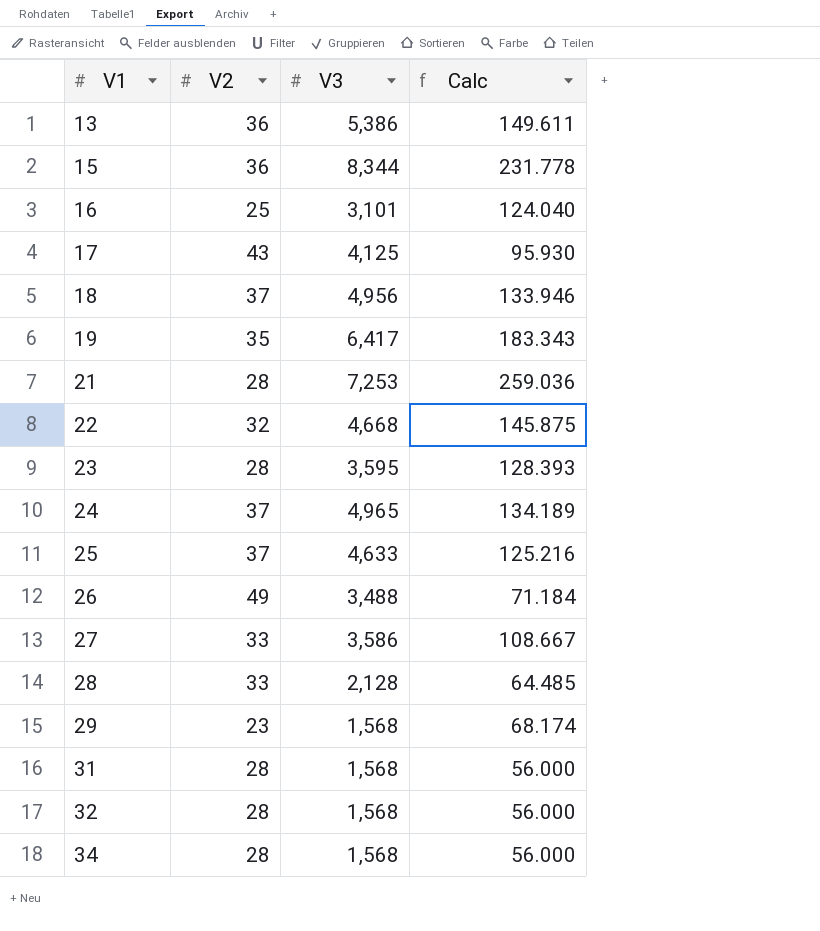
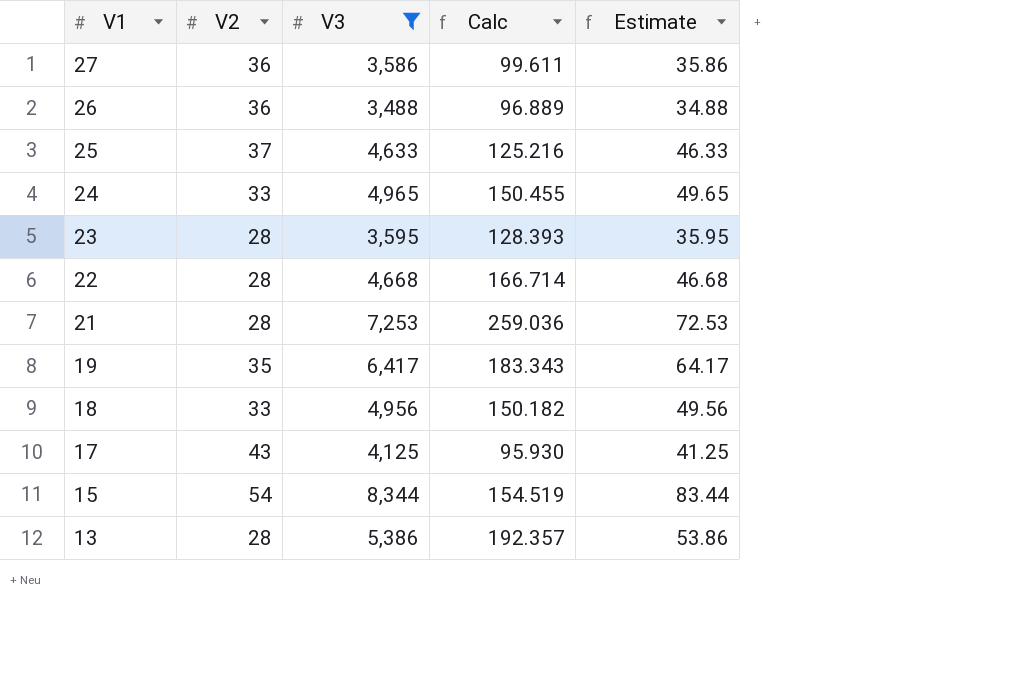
filter: none -> V3 >= 3,488
row order: V1 ascending -> V1 descending
column Estimate | formula: none -> [V3] * 0.01
27 | V2: 33 -> 36
27 | Calc: 108.667 -> 99.611
26 | V2: 49 -> 36
26 | Calc: 71.184 -> 96.889
24 | V2: 37 -> 33
24 | Calc: 134.189 -> 150.455
22 | V2: 32 -> 28
22 | Calc: 145.875 -> 166.714
18 | V2: 37 -> 33
18 | Calc: 133.946 -> 150.182
15 | V2: 36 -> 54
15 | Calc: 231.778 -> 154.519
13 | V2: 36 -> 28
13 | Calc: 149.611 -> 192.357

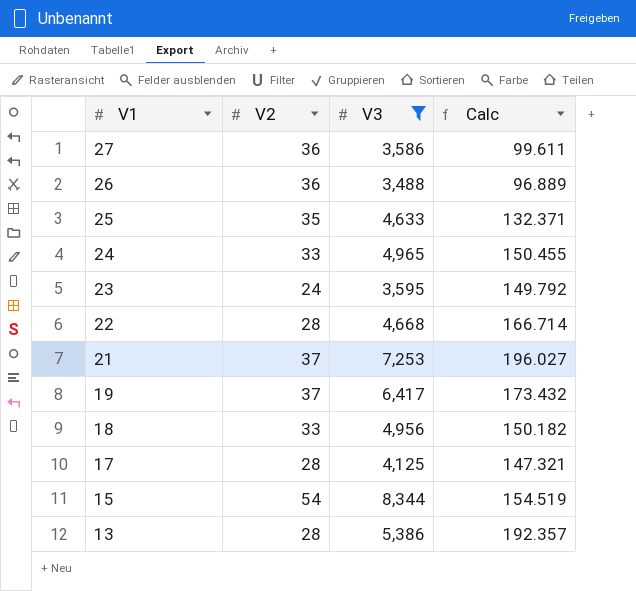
column Estimate | formula: [V3] * 0.01 -> none
25 | V2: 37 -> 35
25 | Calc: 125.216 -> 132.371
23 | V2: 28 -> 24
23 | Calc: 128.393 -> 149.792
21 | V2: 28 -> 37
21 | Calc: 259.036 -> 196.027
19 | V2: 35 -> 37
19 | Calc: 183.343 -> 173.432
17 | V2: 43 -> 28
17 | Calc: 95.930 -> 147.321

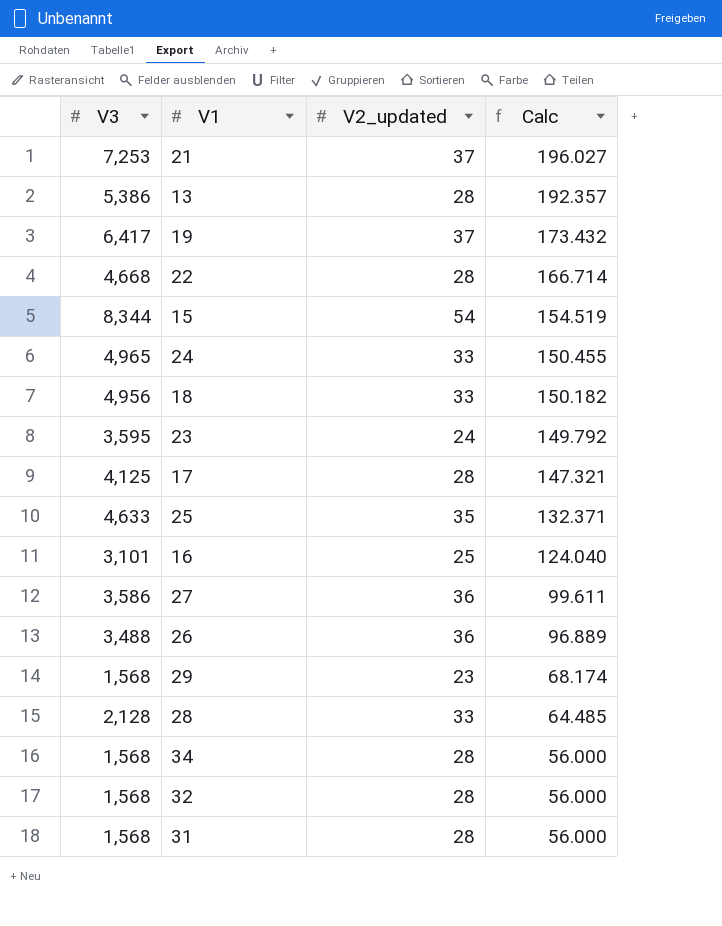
filter: V3 >= 3,488 -> none
row order: V1 descending -> Calc descending
column V3 | position: 3 -> 1
column name: V2 -> V2_updated

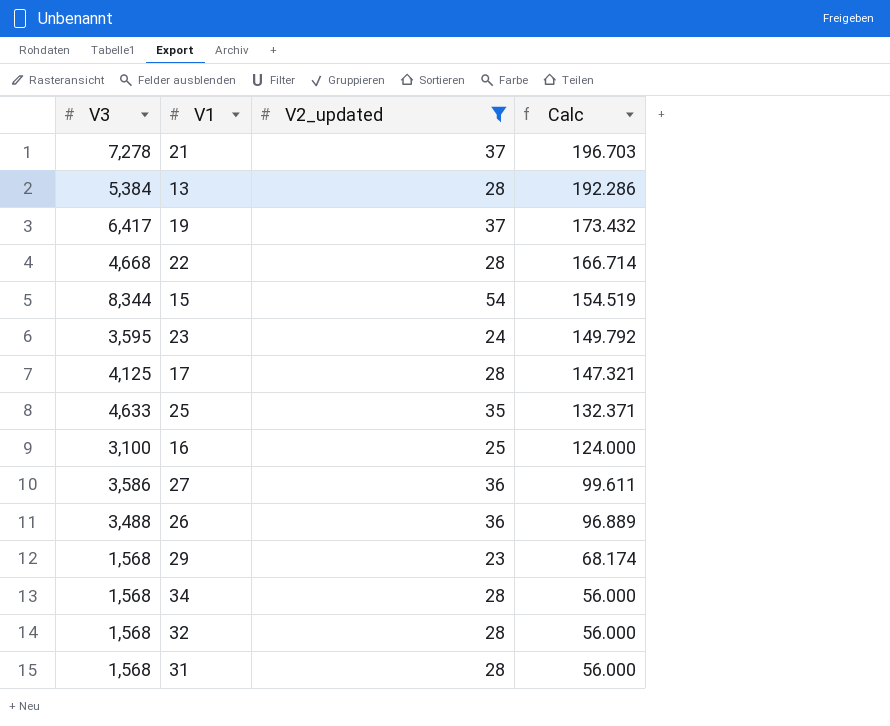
filter: none -> V2_updated != 33
21 | V3: 7,253 -> 7,278
21 | Calc: 196.027 -> 196.703
13 | V3: 5,386 -> 5,384
13 | Calc: 192.357 -> 192.286
16 | V3: 3,101 -> 3,100
16 | Calc: 124.040 -> 124.000

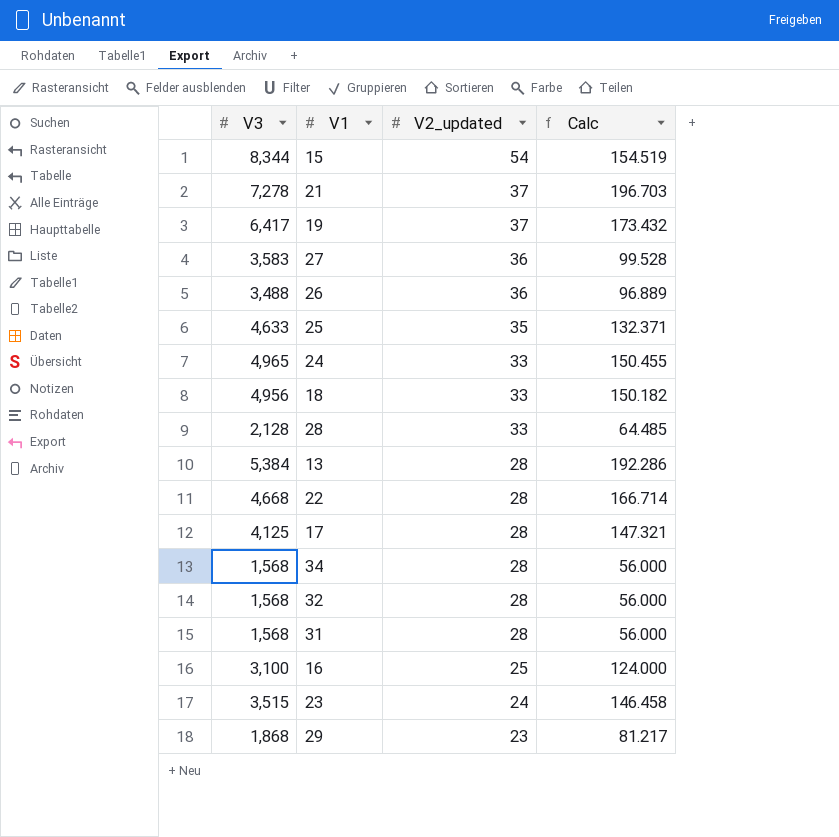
filter: V2_updated != 33 -> none
row order: Calc descending -> V2_updated descending
27 | V3: 3,586 -> 3,583
27 | Calc: 99.611 -> 99.528
23 | V3: 3,595 -> 3,515
23 | Calc: 149.792 -> 146.458
29 | V3: 1,568 -> 1,868
29 | Calc: 68.174 -> 81.217

